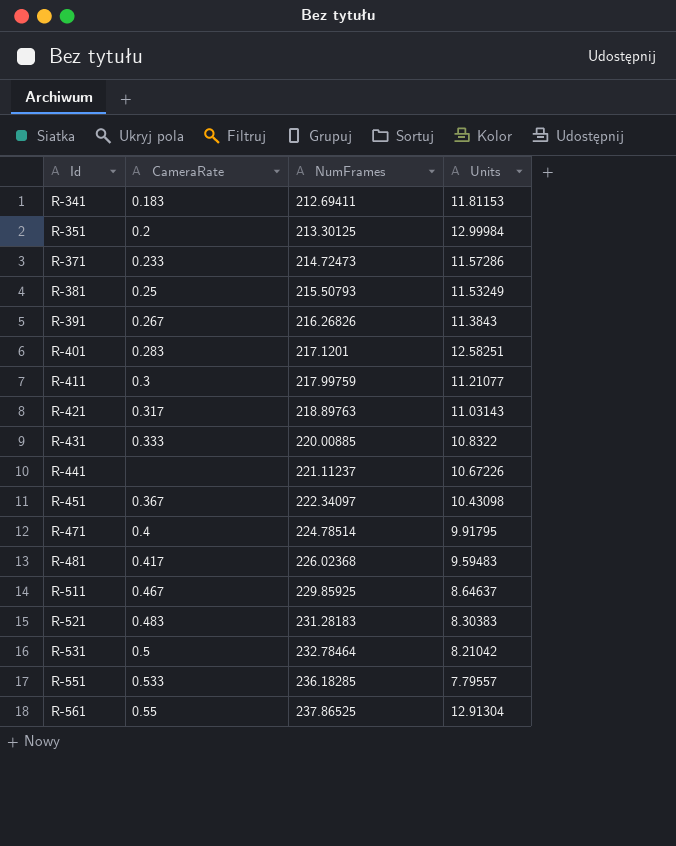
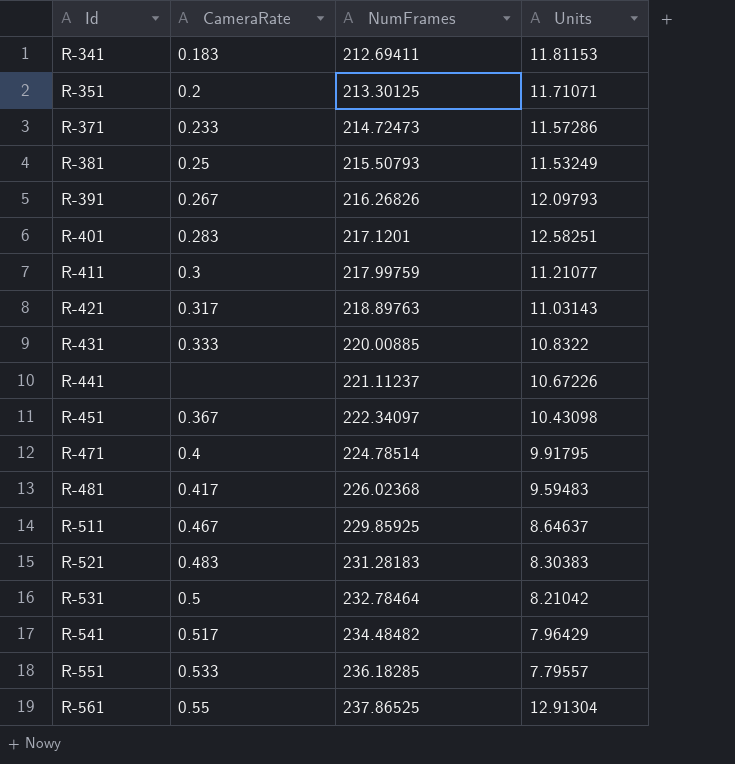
R-351 | Units: 12.99984 -> 11.71071
R-391 | Units: 11.3843 -> 12.09793
row R-541: none -> 0.517 | 234.48482 | 7.96429

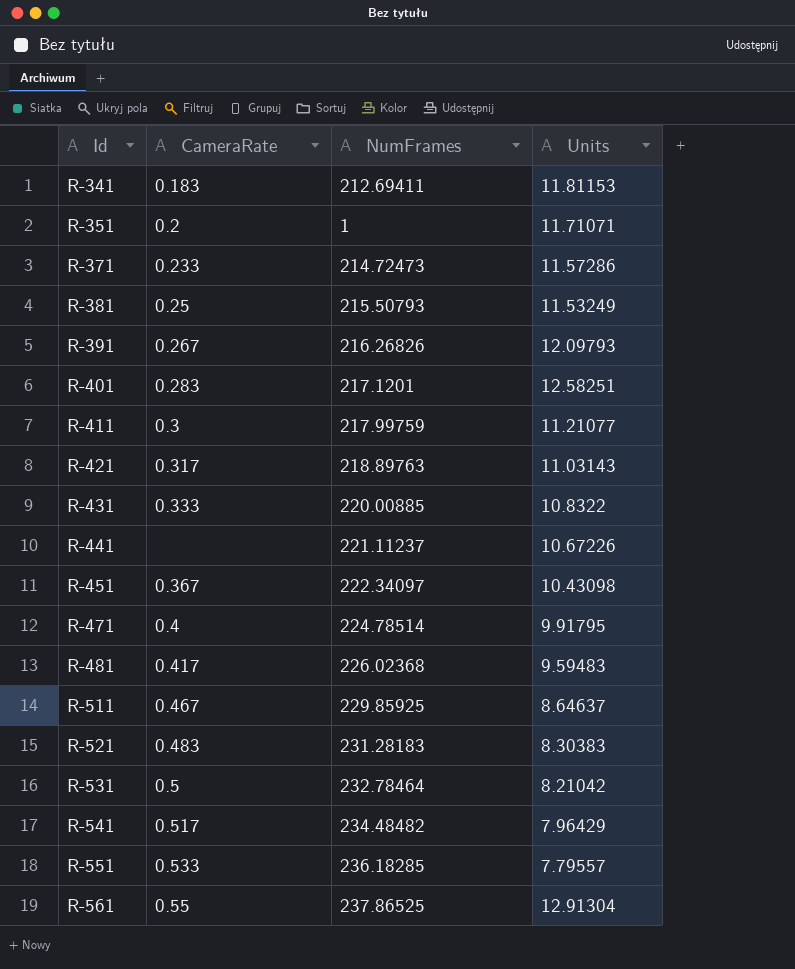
R-351 | NumFrames: 213.30125 -> 1

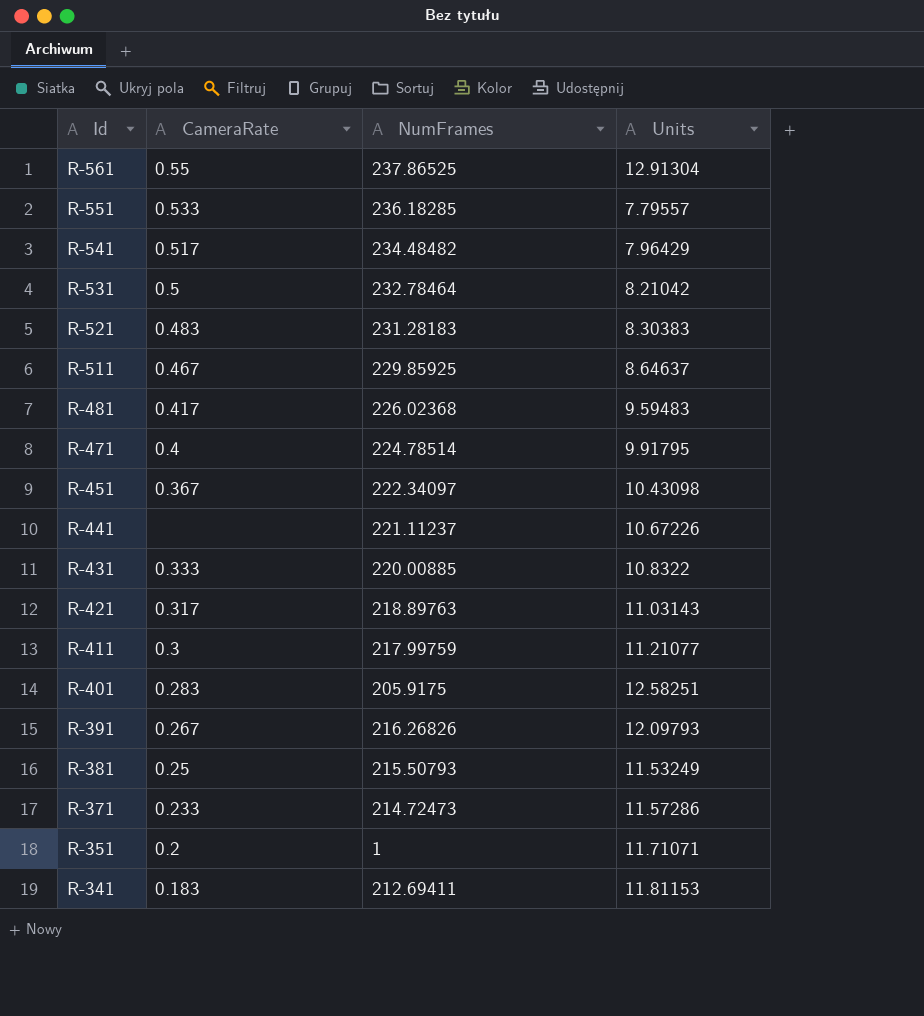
row order: Id ascending -> Id descending
R-401 | NumFrames: 217.1201 -> 205.9175

